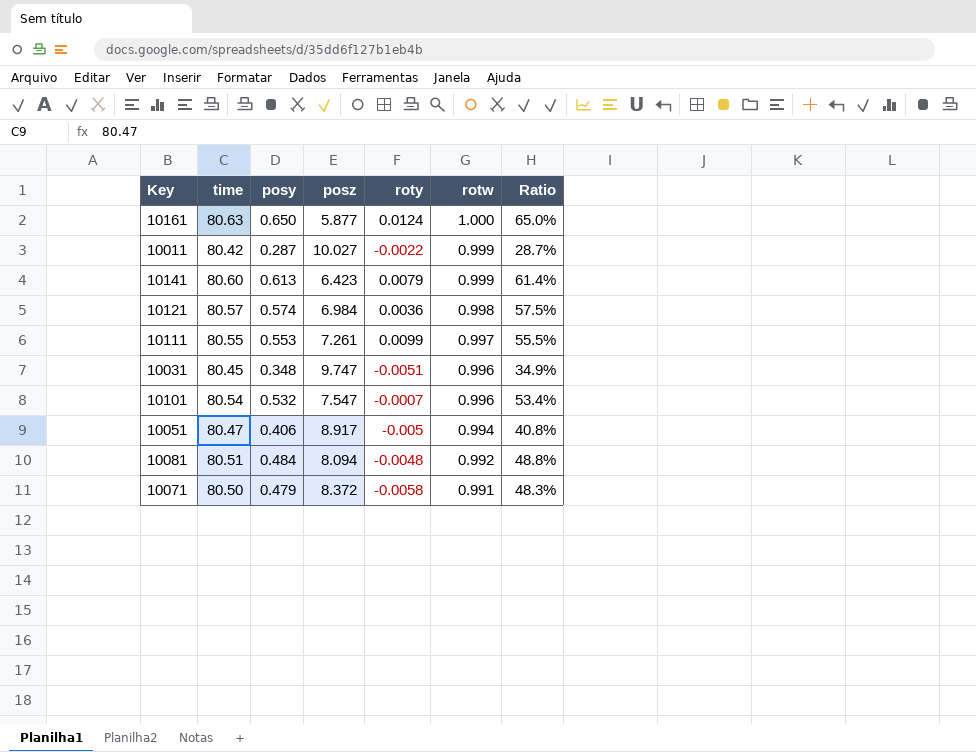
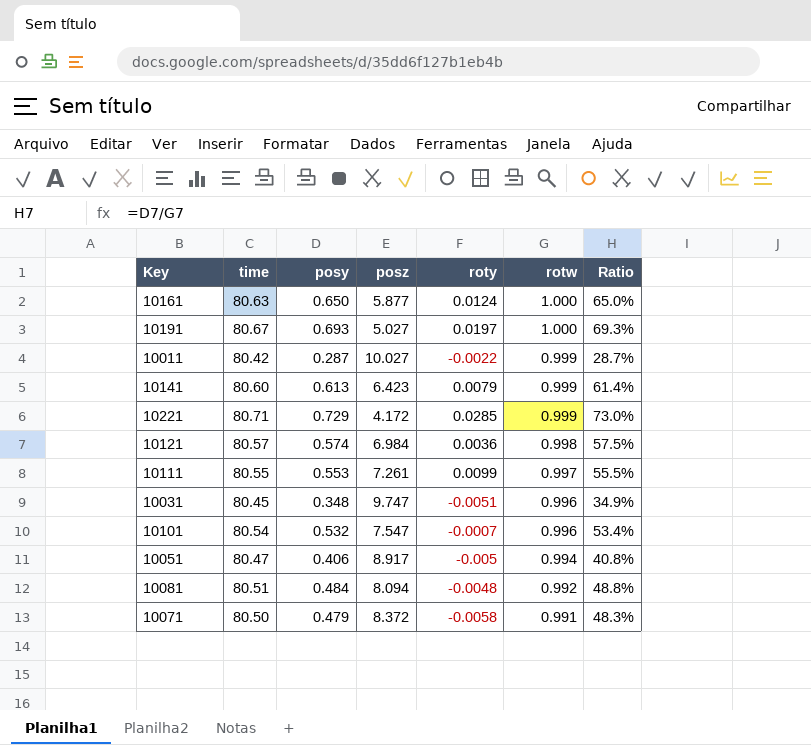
row 10191: none -> 80.67 | 0.693 | 5.027 | 0.0197 | 1.000 | 69.3%
row 10221: none -> 80.71 | 0.729 | 4.172 | 0.0285 | 0.999 | 73.0%

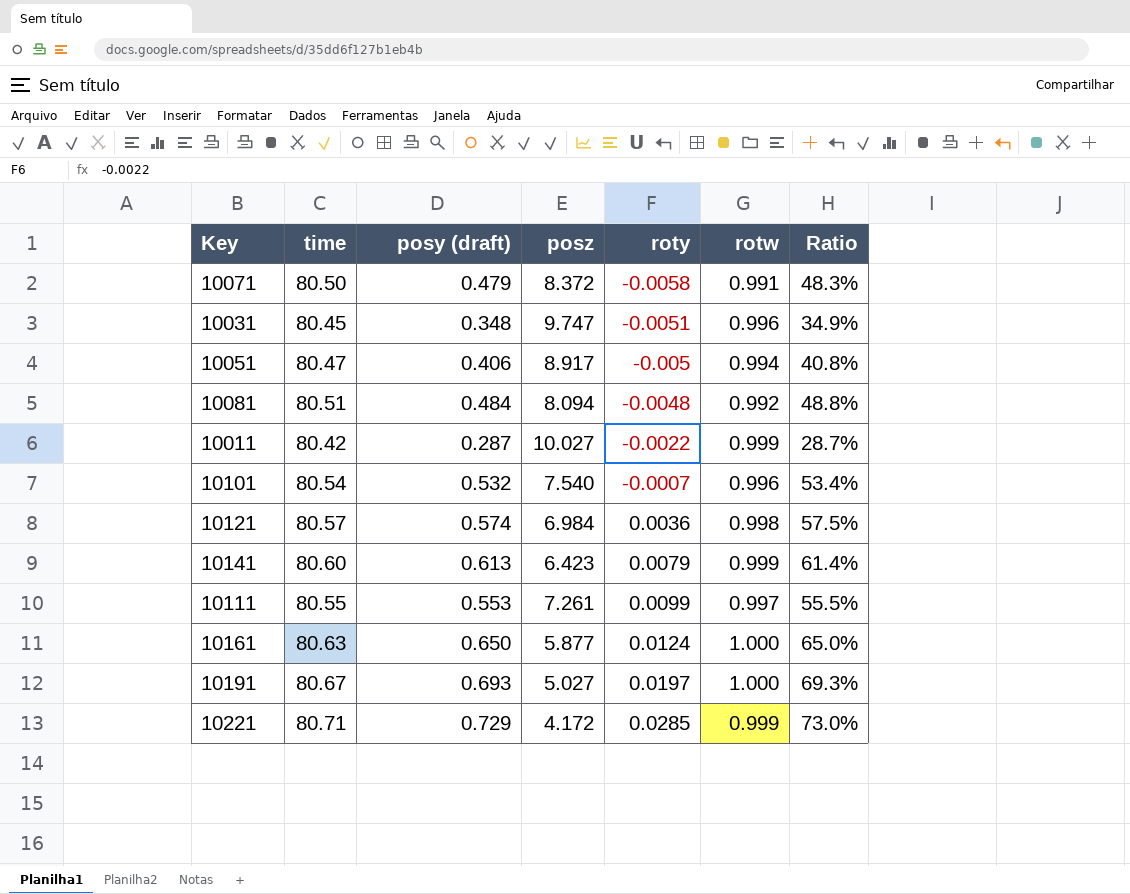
row order: rotw descending -> roty ascending
column name: posy -> posy (draft)
10101 | posz: 7.547 -> 7.540

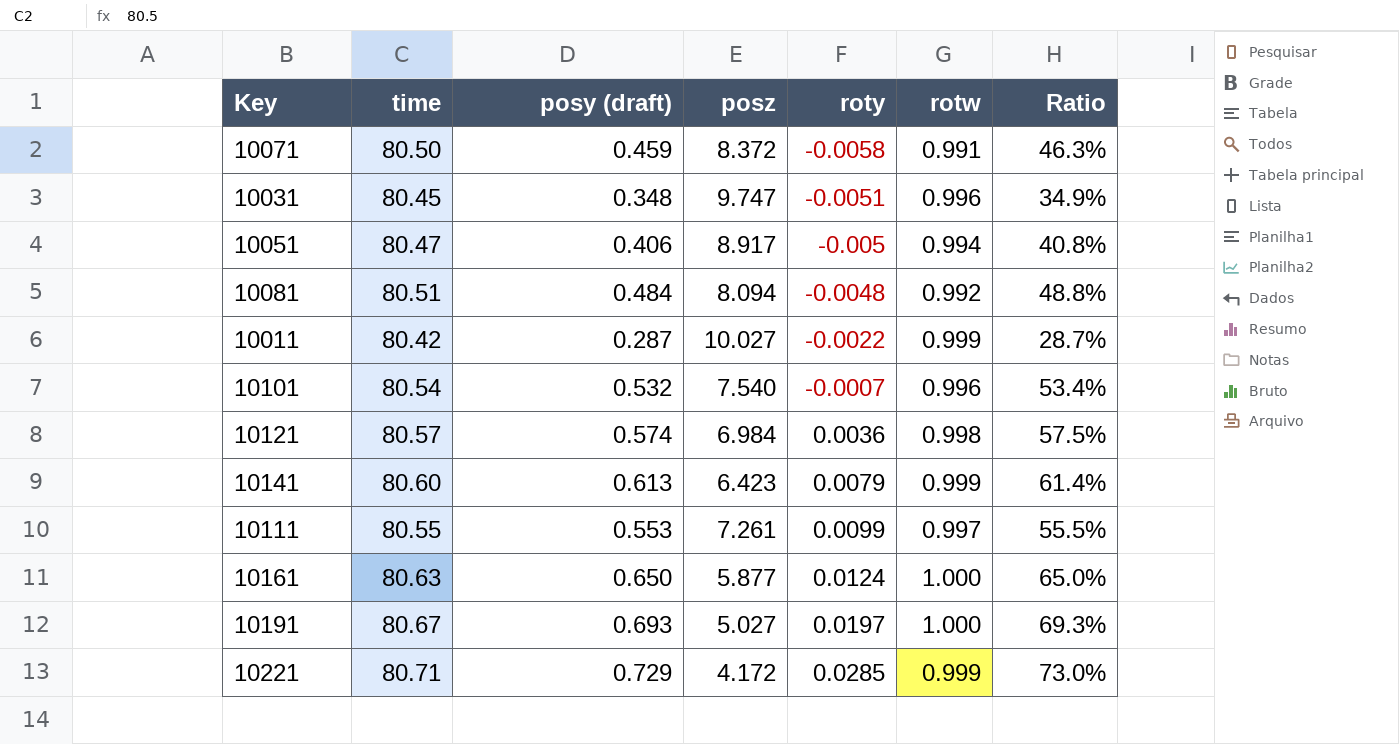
10071 | posy (draft): 0.479 -> 0.459
10071 | Ratio: 48.3% -> 46.3%

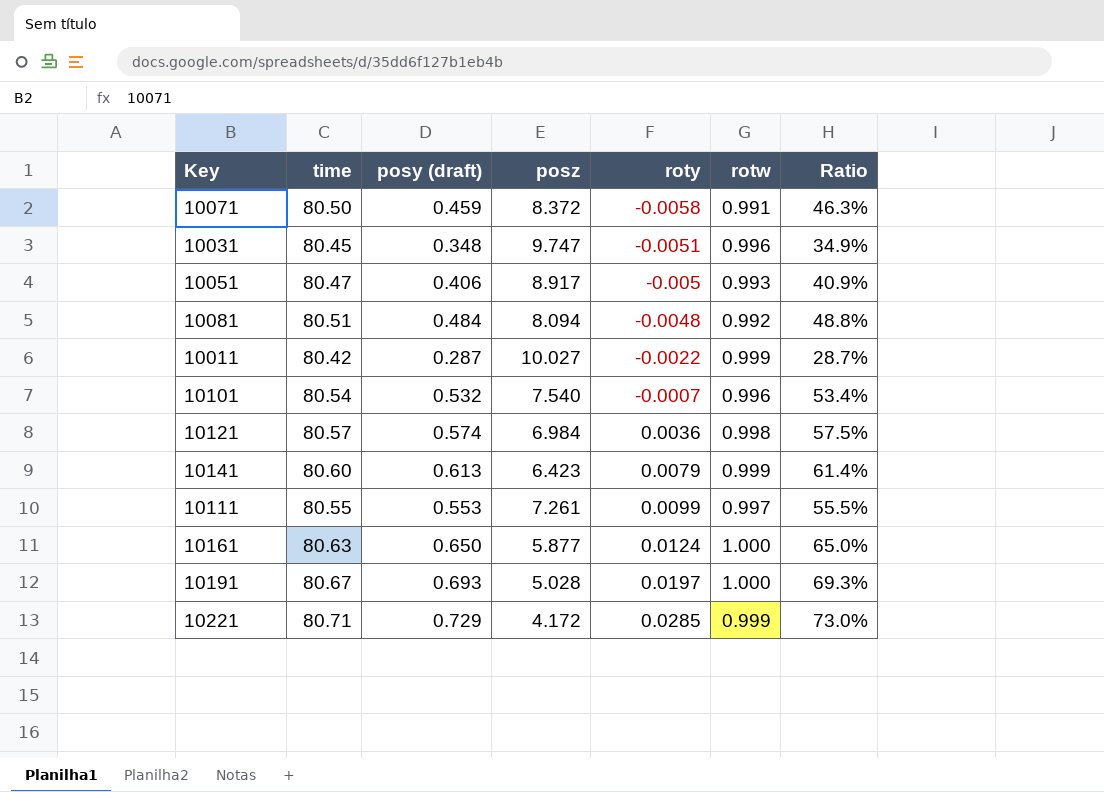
10051 | rotw: 0.994 -> 0.993
10051 | Ratio: 40.8% -> 40.9%
10191 | posz: 5.027 -> 5.028

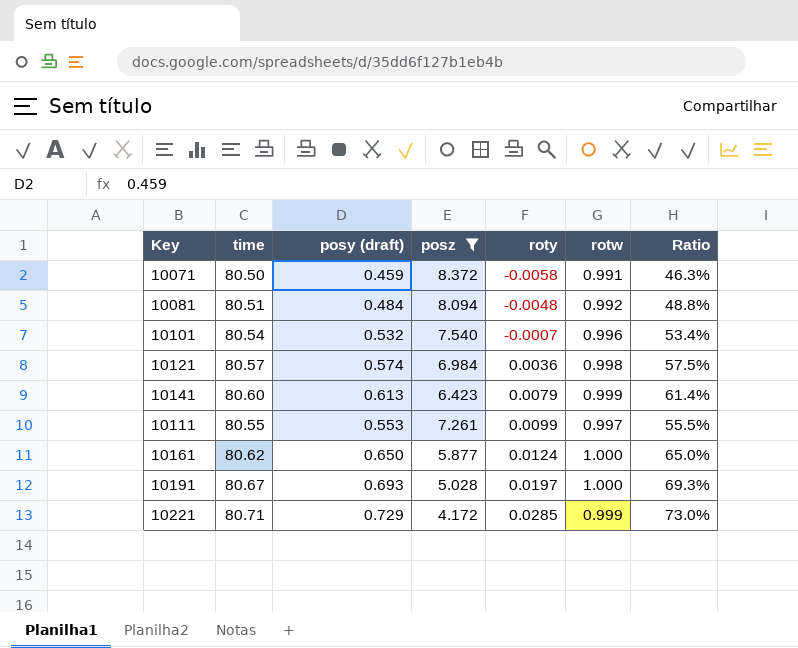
filter: none -> posz <= 8.372
10161 | time: 80.63 -> 80.62

